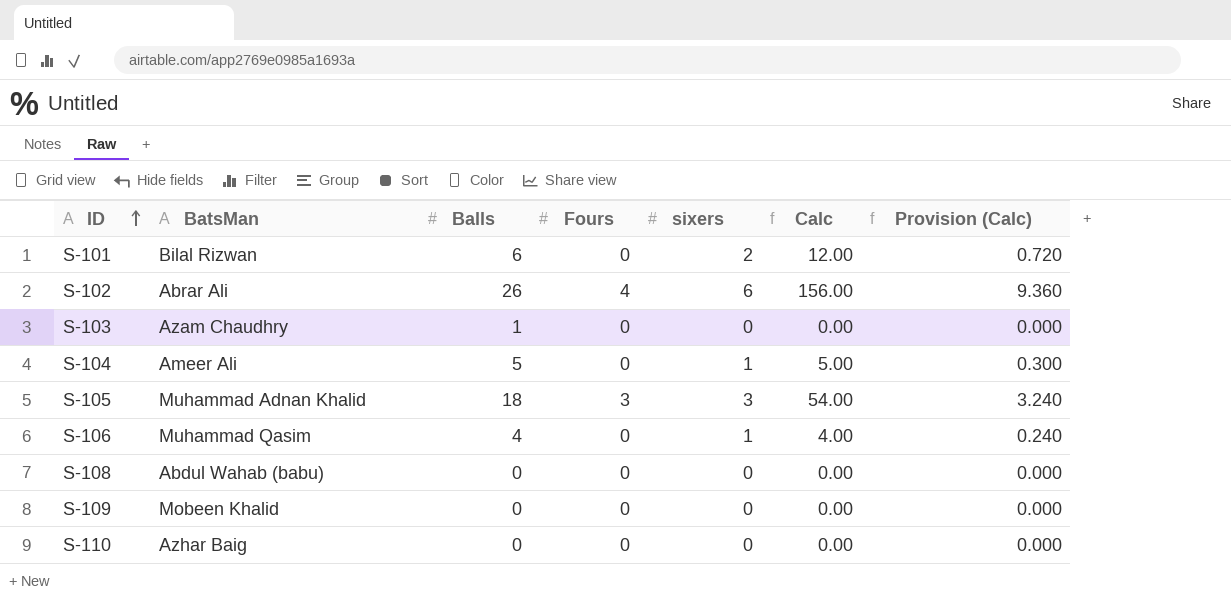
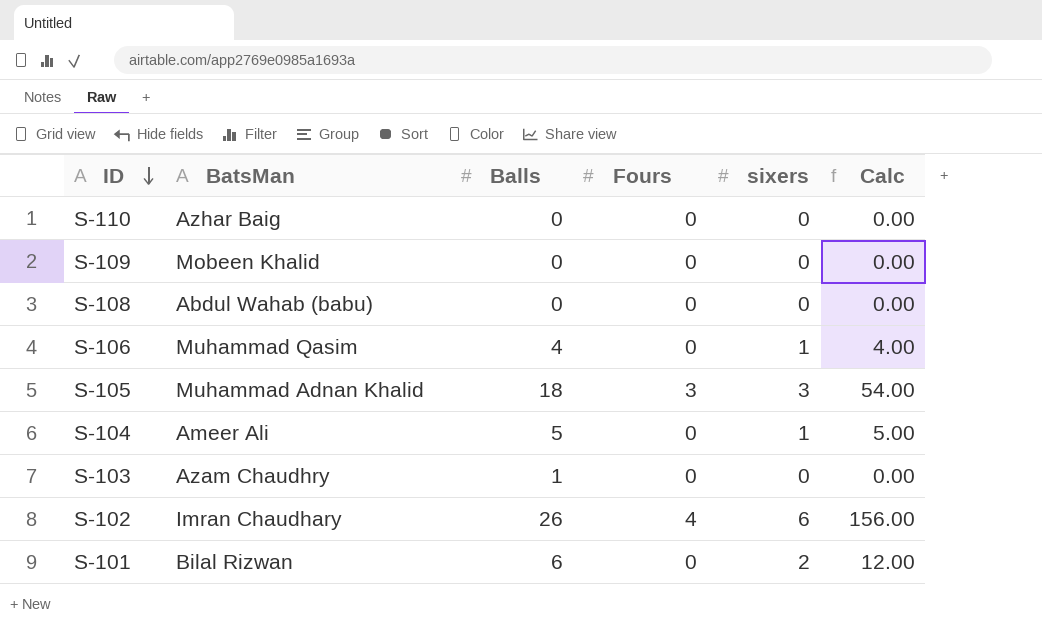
row order: ID ascending -> ID descending
column Provision (Calc) | formula: [Calc] * 0.06 -> none
S-102 | BatsMan: Abrar Ali -> Imran Chaudhary

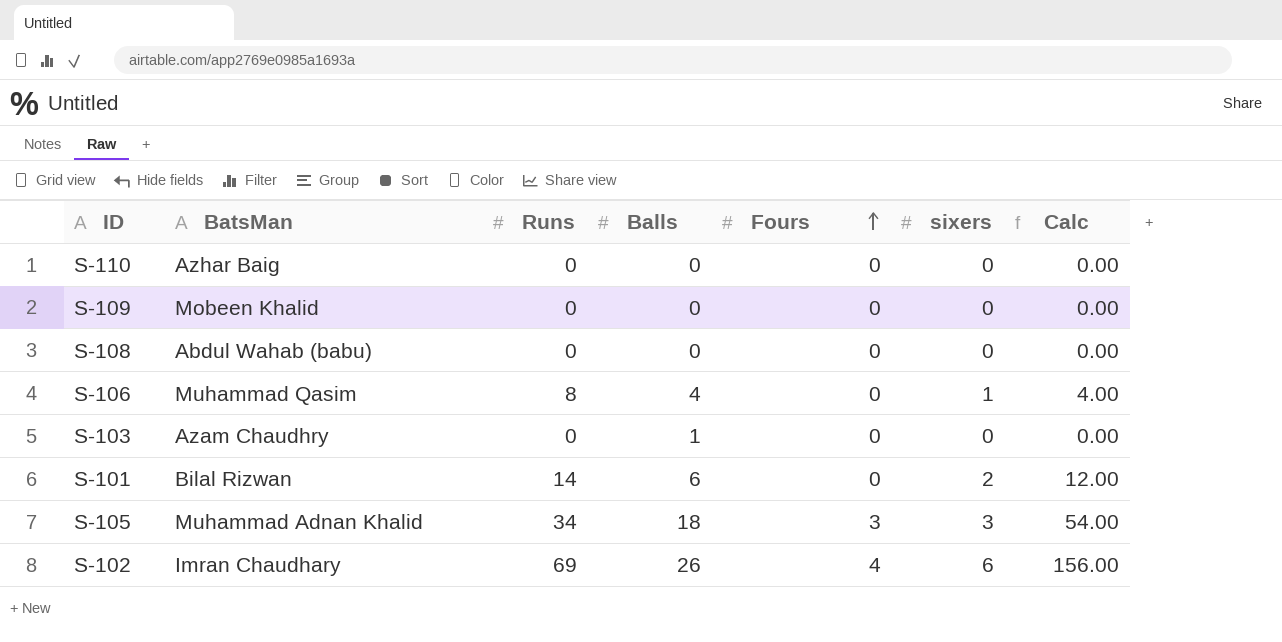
row order: ID descending -> Fours ascending
column Runs | position: none -> 3
row S-104: Ameer Ali | 5 | 0 | 1 | 5.00 -> none

